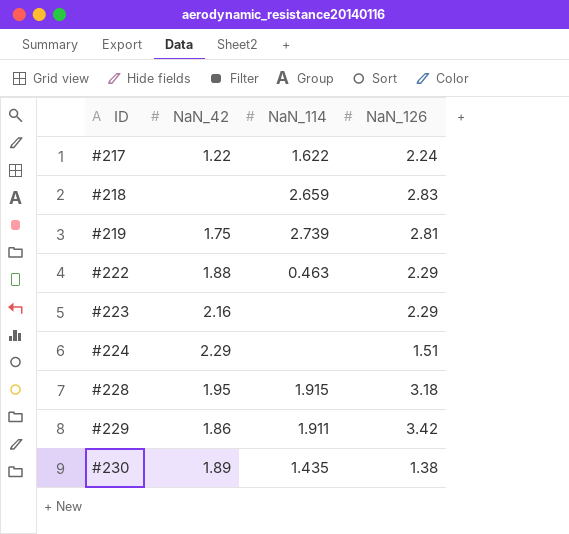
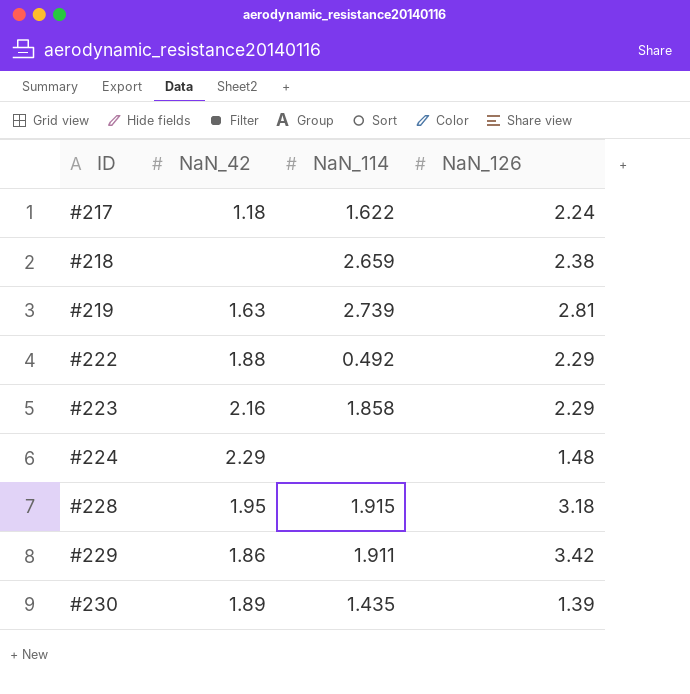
#217 | NaN_42: 1.22 -> 1.18
#218 | NaN_126: 2.83 -> 2.38
#219 | NaN_42: 1.75 -> 1.63
#222 | NaN_114: 0.463 -> 0.492
#223 | NaN_114: none -> 1.858
#224 | NaN_126: 1.51 -> 1.48
#230 | NaN_126: 1.38 -> 1.39

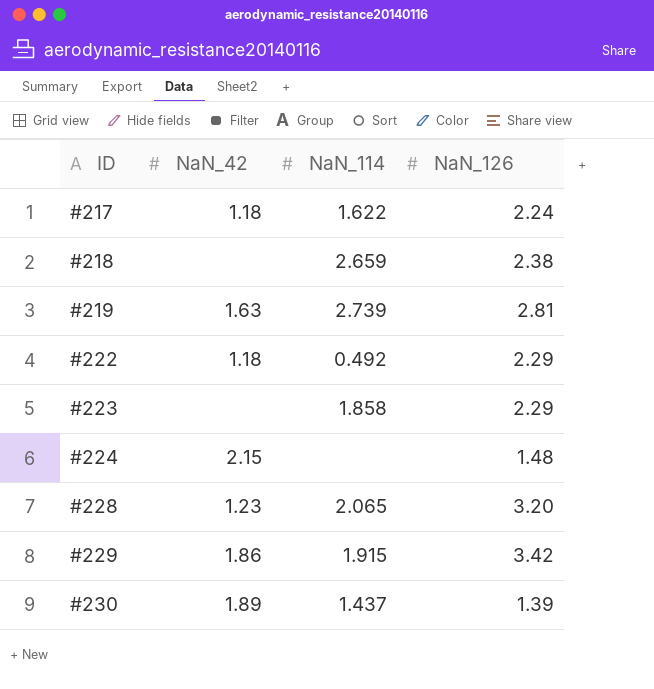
#222 | NaN_42: 1.88 -> 1.18
#223 | NaN_42: 2.16 -> none
#224 | NaN_42: 2.29 -> 2.15
#228 | NaN_42: 1.95 -> 1.23
#228 | NaN_114: 1.915 -> 2.065
#228 | NaN_126: 3.18 -> 3.20
#229 | NaN_114: 1.911 -> 1.915
#230 | NaN_114: 1.435 -> 1.437

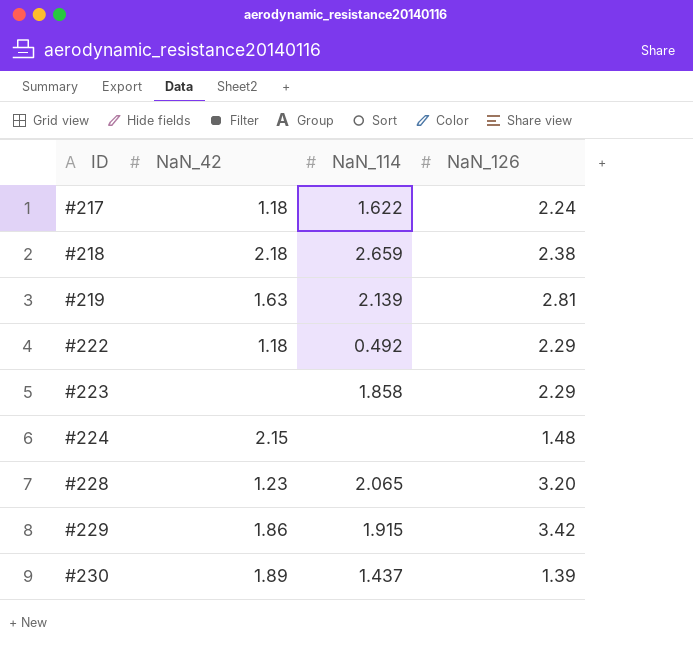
#218 | NaN_42: none -> 2.18
#219 | NaN_114: 2.739 -> 2.139

